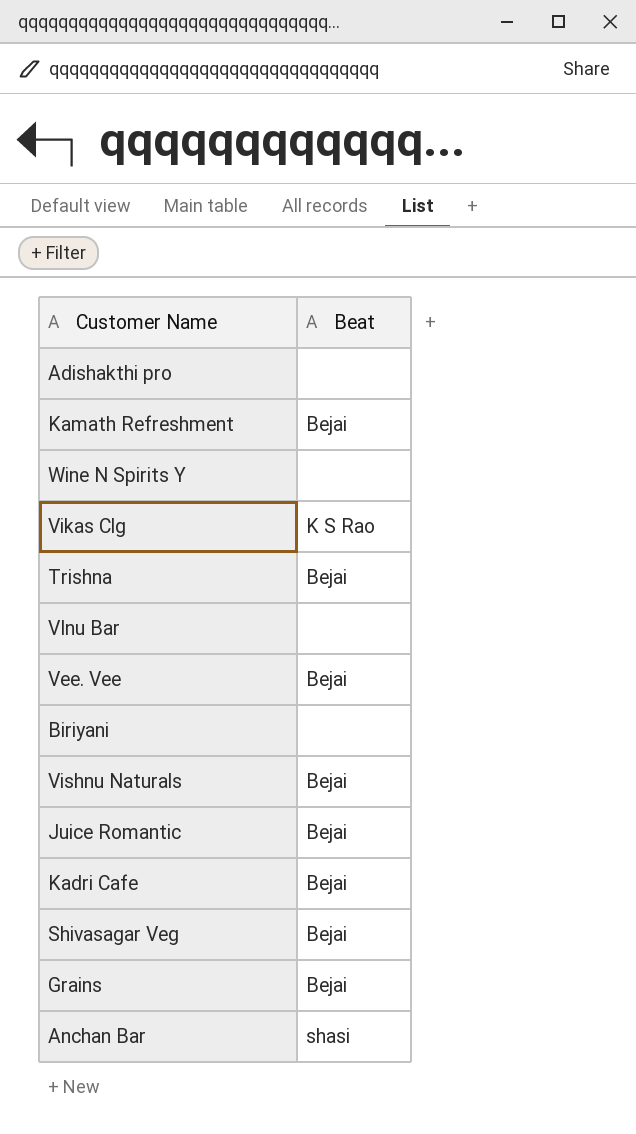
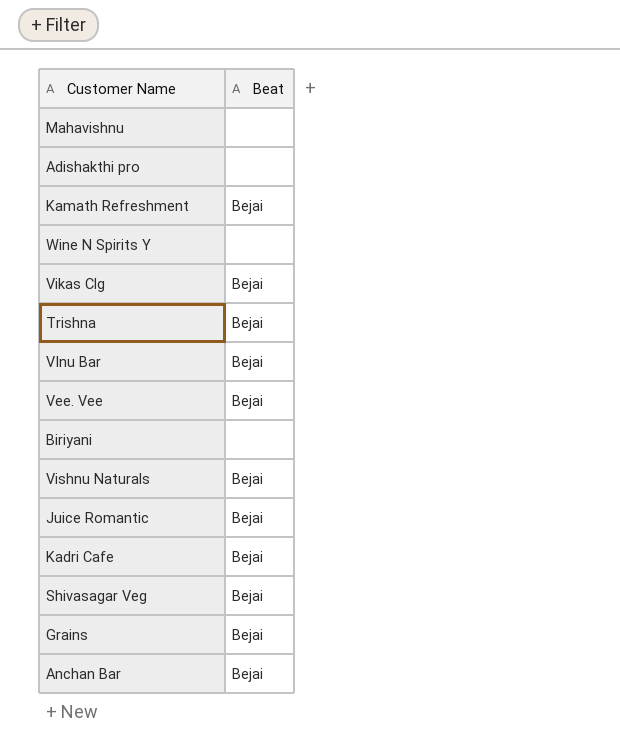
row Mahavishnu: none -> none
Vikas Clg | Beat: K S Rao -> Bejai
VInu Bar | Beat: none -> Bejai
Anchan Bar | Beat: shasi -> Bejai

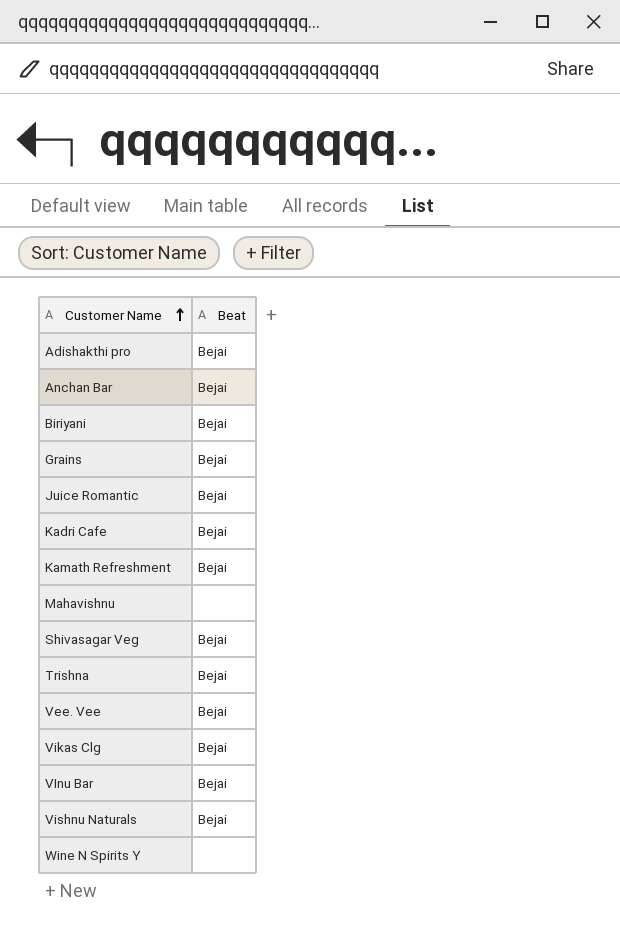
row order: none -> Customer Name ascending
Adishakthi pro | Beat: none -> Bejai
Biriyani | Beat: none -> Bejai

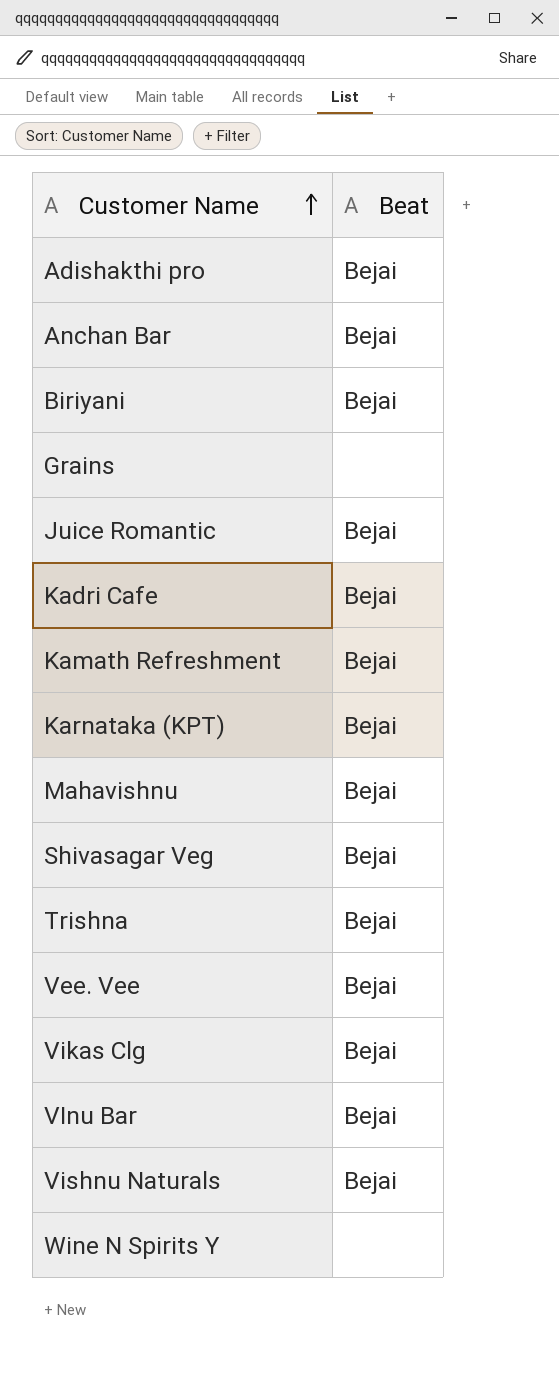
Grains | Beat: Bejai -> none
row Karnataka (KPT): none -> Bejai
Mahavishnu | Beat: none -> Bejai

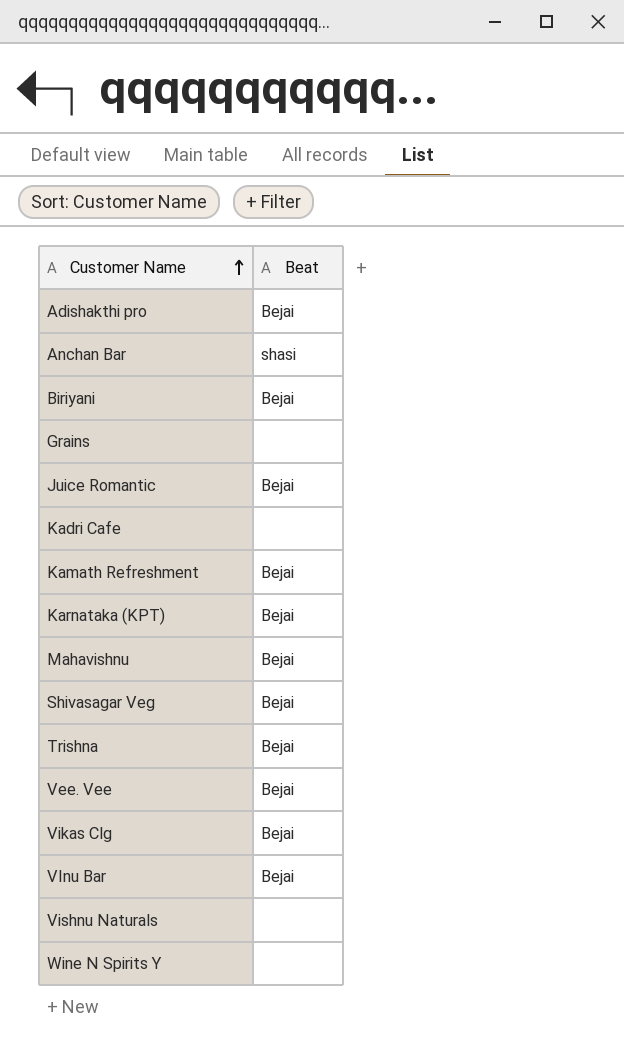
Anchan Bar | Beat: Bejai -> shasi
Kadri Cafe | Beat: Bejai -> none
Vishnu Naturals | Beat: Bejai -> none

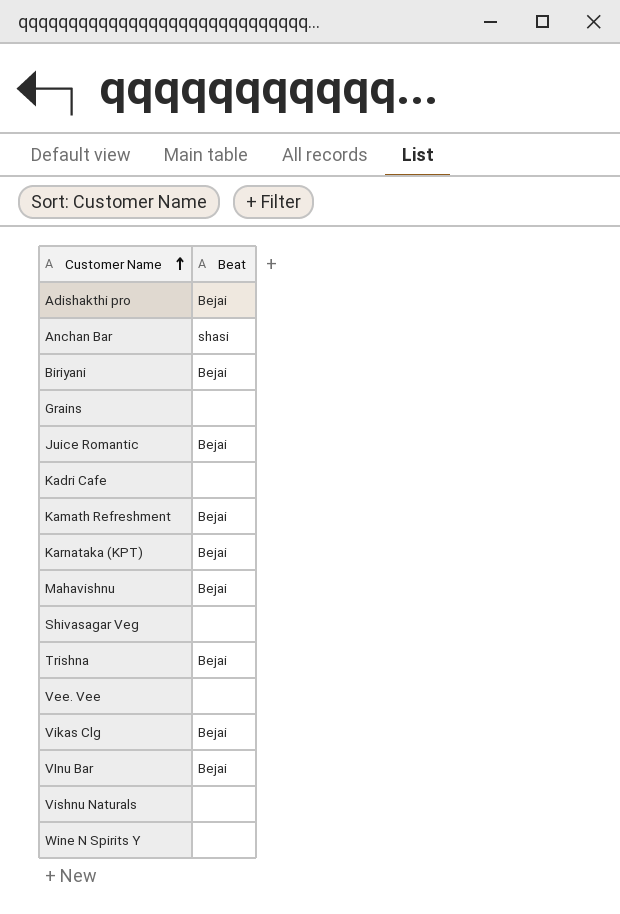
Shivasagar Veg | Beat: Bejai -> none
Vee. Vee | Beat: Bejai -> none

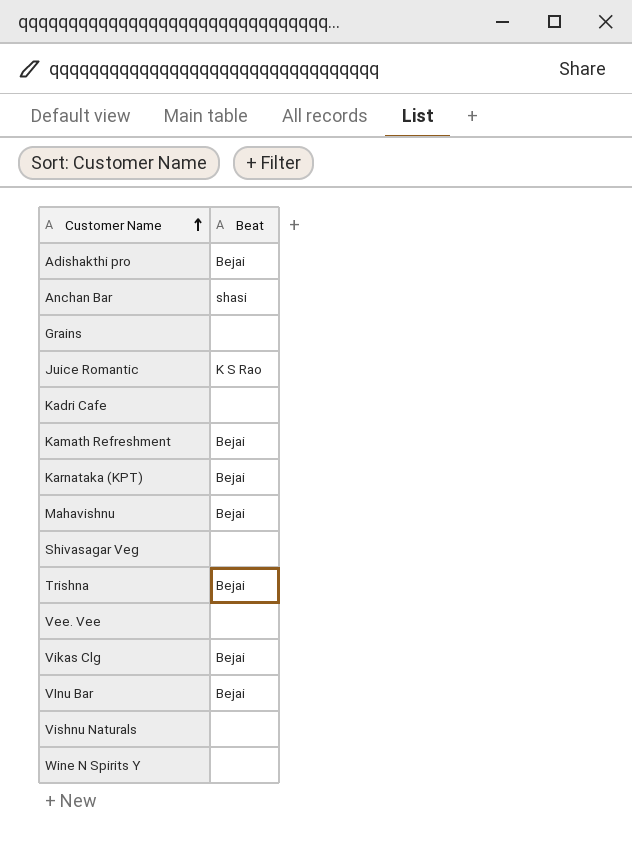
row Biriyani: Bejai -> none
Juice Romantic | Beat: Bejai -> K S Rao

